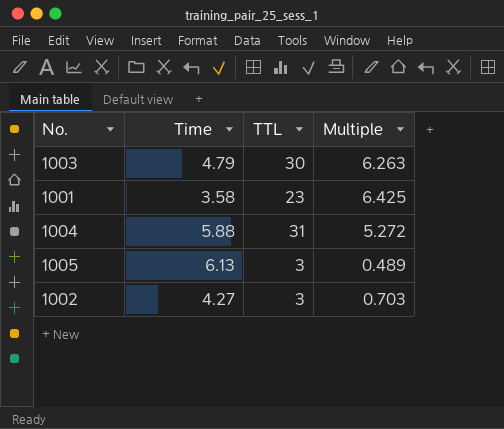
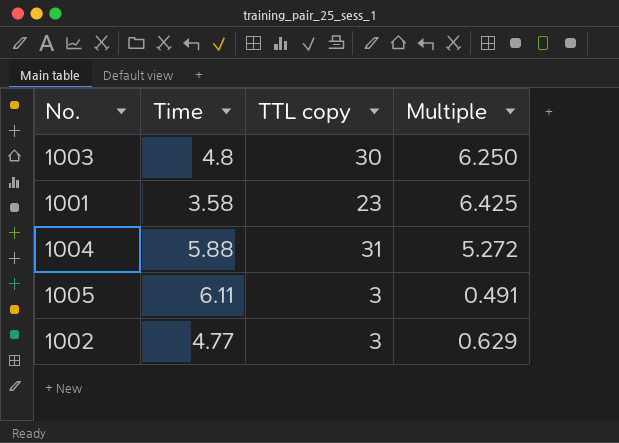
column name: TTL -> TTL copy
1003 | Time: 4.79 -> 4.8
1003 | Multiple: 6.263 -> 6.250
1005 | Time: 6.13 -> 6.11
1005 | Multiple: 0.489 -> 0.491
1002 | Time: 4.27 -> 4.77
1002 | Multiple: 0.703 -> 0.629

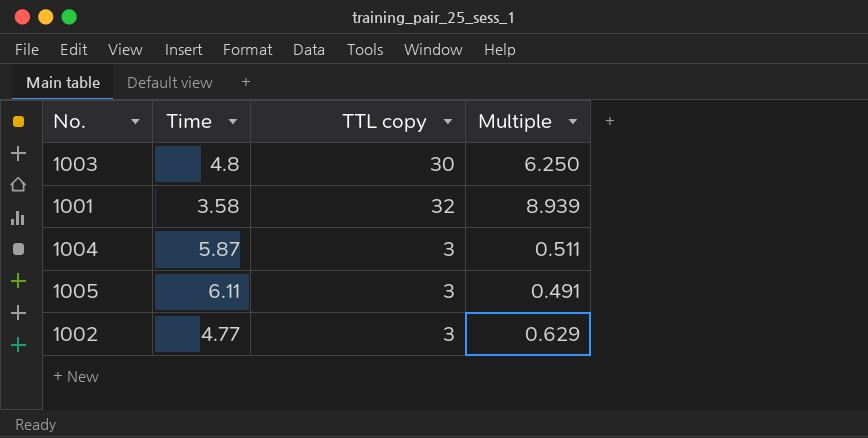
1001 | TTL copy: 23 -> 32
1001 | Multiple: 6.425 -> 8.939
1004 | Time: 5.88 -> 5.87
1004 | TTL copy: 31 -> 3
1004 | Multiple: 5.272 -> 0.511

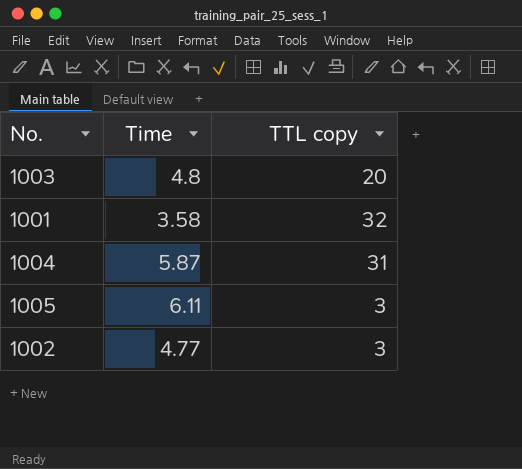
column Multiple | formula: [TTL copy] / [Time] -> none
1003 | TTL copy: 30 -> 20
1004 | TTL copy: 3 -> 31

